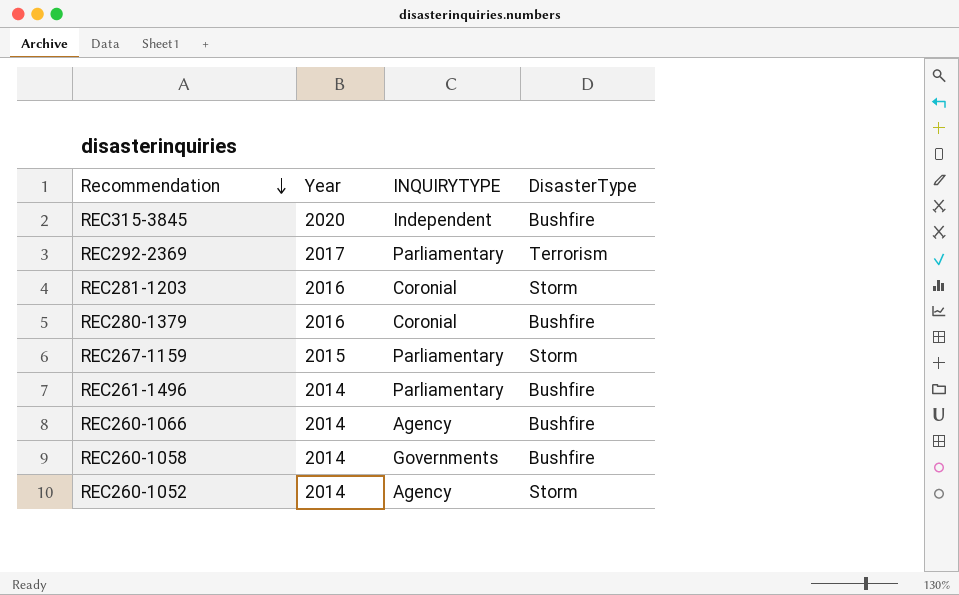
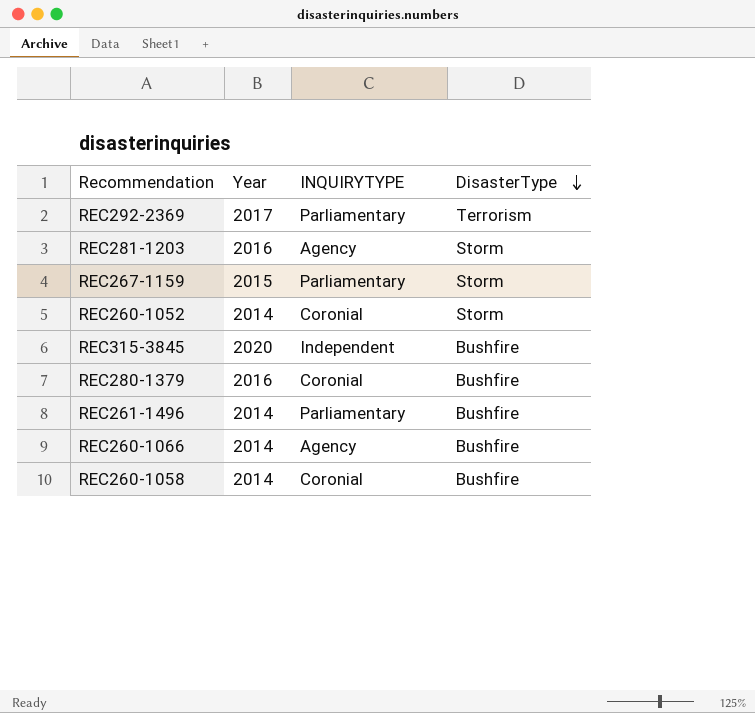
row order: Recommendation descending -> DisasterType descending
REC281-1203 | INQUIRYTYPE: Coronial -> Agency
REC260-1052 | INQUIRYTYPE: Agency -> Coronial
REC260-1058 | INQUIRYTYPE: Governments -> Coronial

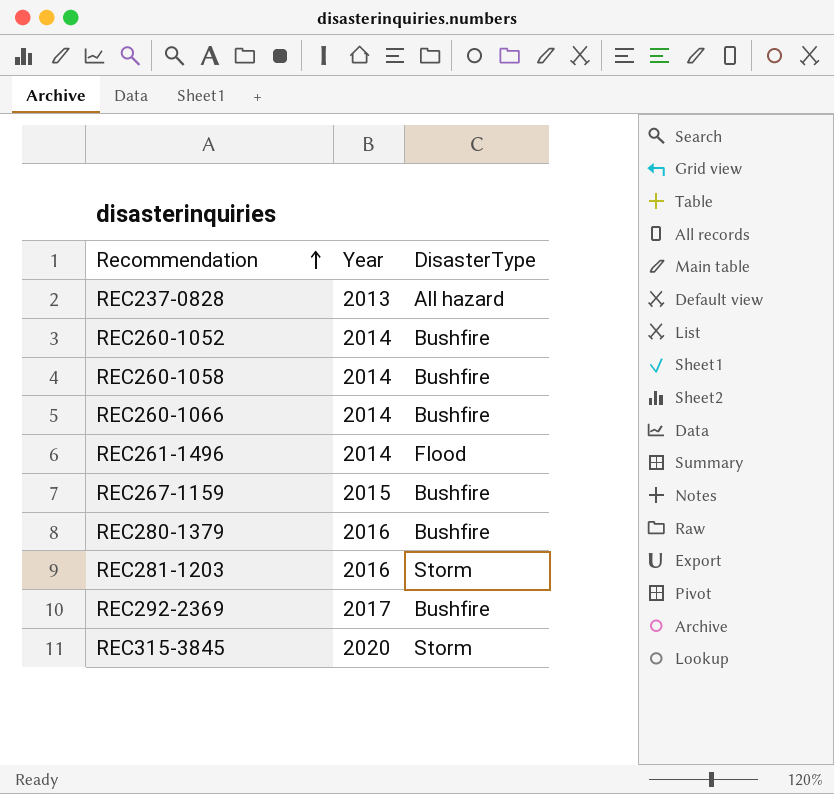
row order: DisasterType descending -> Recommendation ascending
column INQUIRYTYPE | position: 3 -> none
row REC237-0828: none -> 2013 | All hazard
REC260-1052 | DisasterType: Storm -> Bushfire
REC261-1496 | DisasterType: Bushfire -> Flood
REC267-1159 | DisasterType: Storm -> Bushfire
REC292-2369 | DisasterType: Terrorism -> Bushfire
REC315-3845 | DisasterType: Bushfire -> Storm

